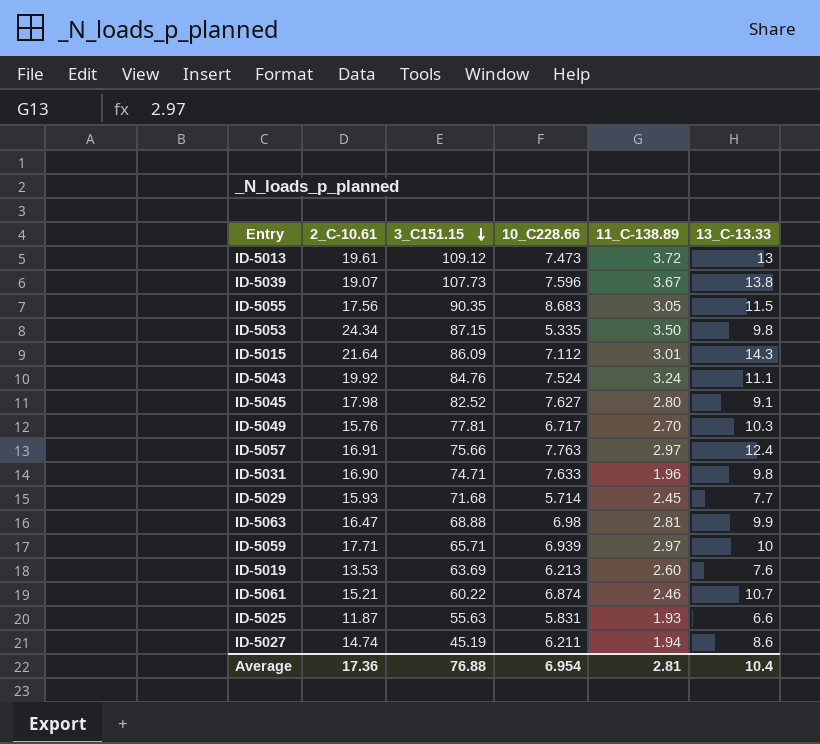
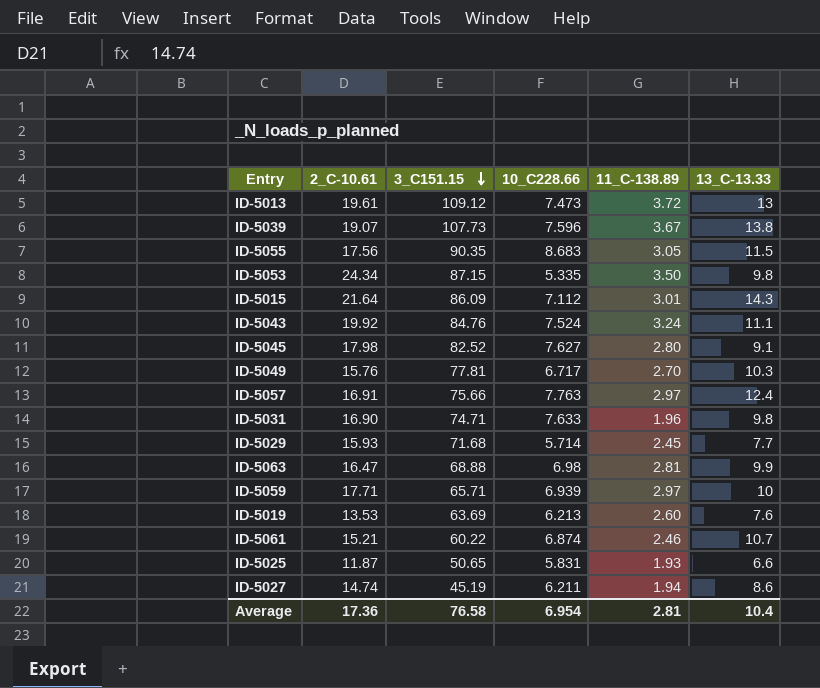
ID-5025 | 3_C151.15: 55.63 -> 50.65
Average | 3_C151.15: 76.88 -> 76.58

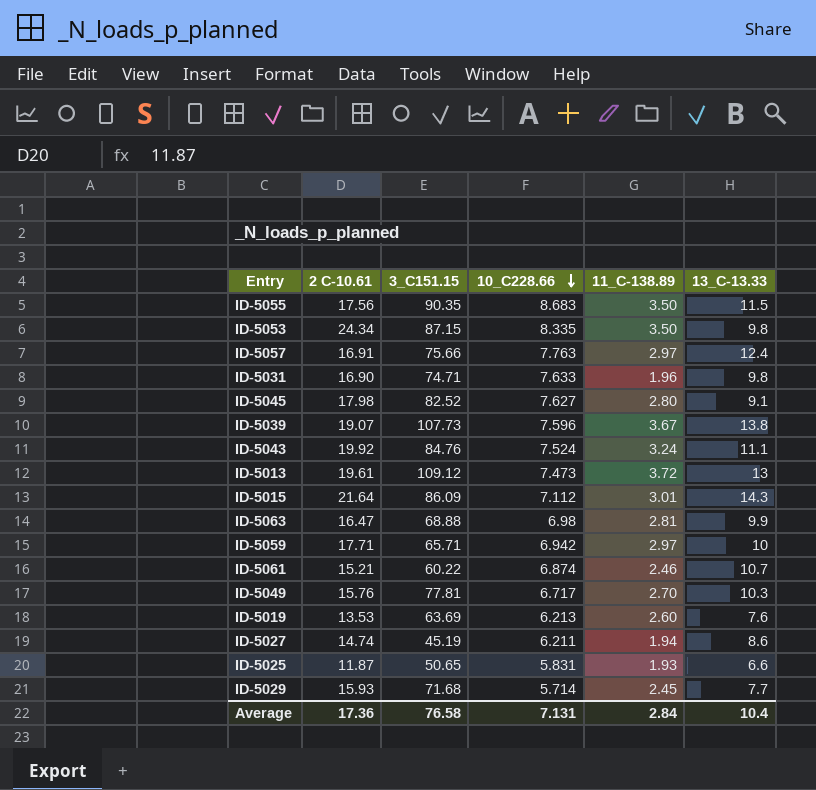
row order: 3_C151.15 descending -> 10_C228.66 descending
column name: 2_C-10.61 -> 2 C-10.61
ID-5055 | 11_C-138.89: 3.05 -> 3.50
ID-5053 | 10_C228.66: 5.335 -> 8.335
ID-5059 | 10_C228.66: 6.939 -> 6.942
Average | 10_C228.66: 6.954 -> 7.131
Average | 11_C-138.89: 2.81 -> 2.84

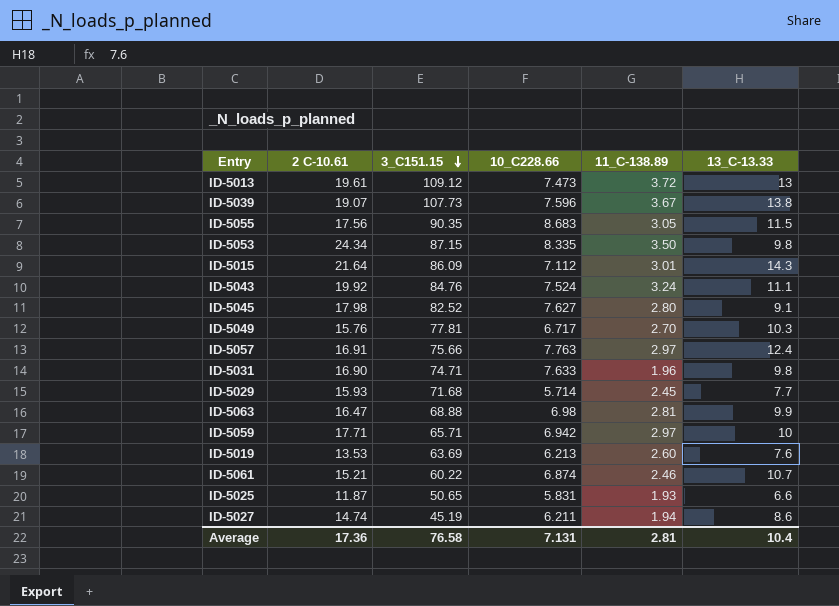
row order: 10_C228.66 descending -> 3_C151.15 descending
ID-5055 | 11_C-138.89: 3.50 -> 3.05
Average | 11_C-138.89: 2.84 -> 2.81

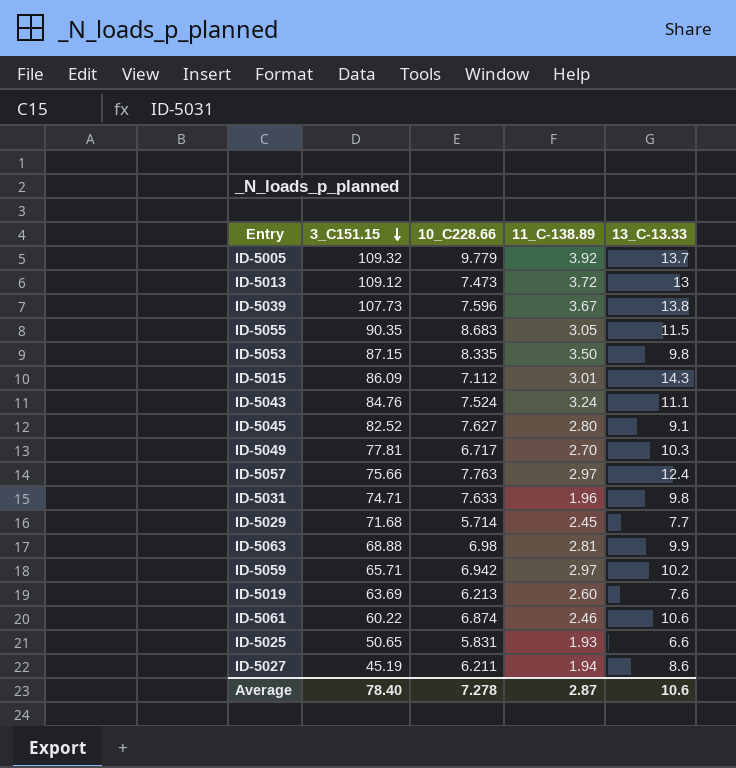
column 2 C-10.61 | position: 2 -> none
row ID-5005: none -> 109.32 | 9.779 | 3.92 | 13.7
ID-5059 | 13_C-13.33: 10 -> 10.2
ID-5061 | 13_C-13.33: 10.7 -> 10.6
Average | 3_C151.15: 76.58 -> 78.40
Average | 10_C228.66: 7.131 -> 7.278
Average | 11_C-138.89: 2.81 -> 2.87
Average | 13_C-13.33: 10.4 -> 10.6

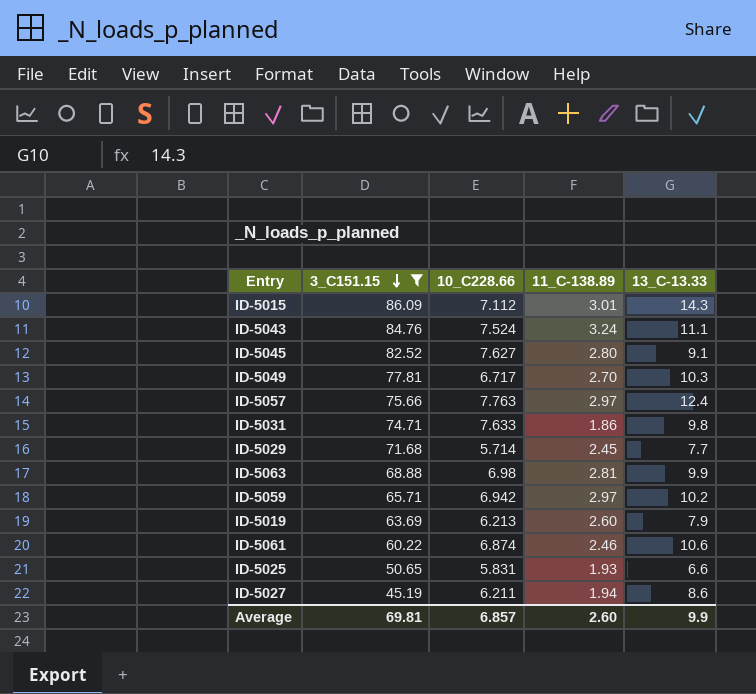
filter: none -> 3_C151.15 <= 86.09
ID-5031 | 11_C-138.89: 1.96 -> 1.86
ID-5019 | 13_C-13.33: 7.6 -> 7.9
Average | 3_C151.15: 78.40 -> 69.81
Average | 10_C228.66: 7.278 -> 6.857
Average | 11_C-138.89: 2.87 -> 2.60
Average | 13_C-13.33: 10.6 -> 9.9

